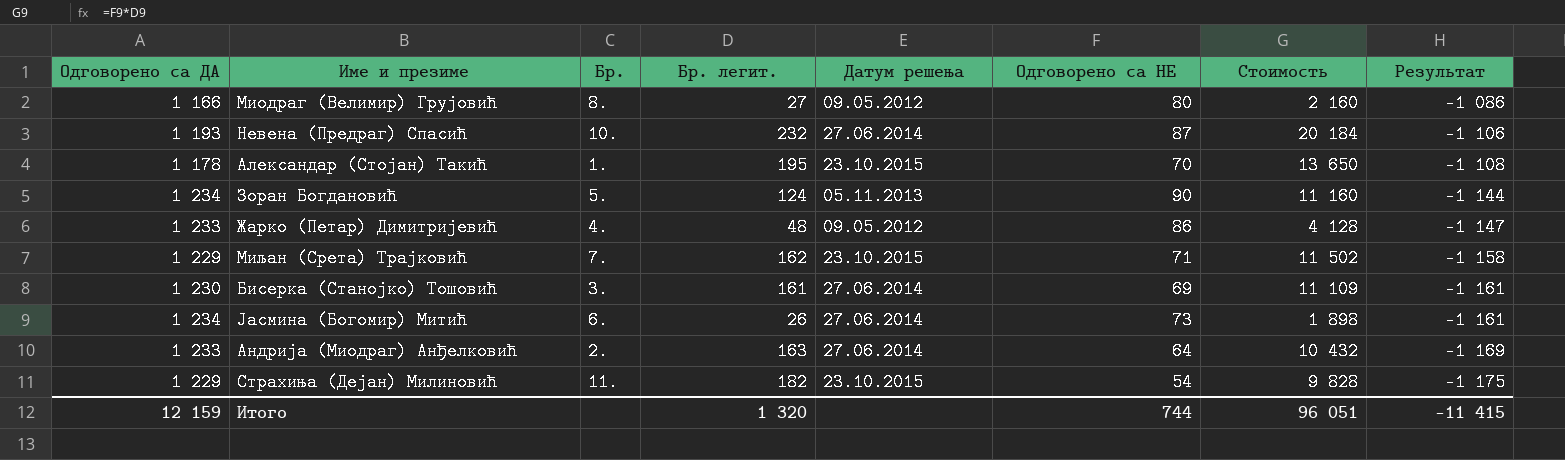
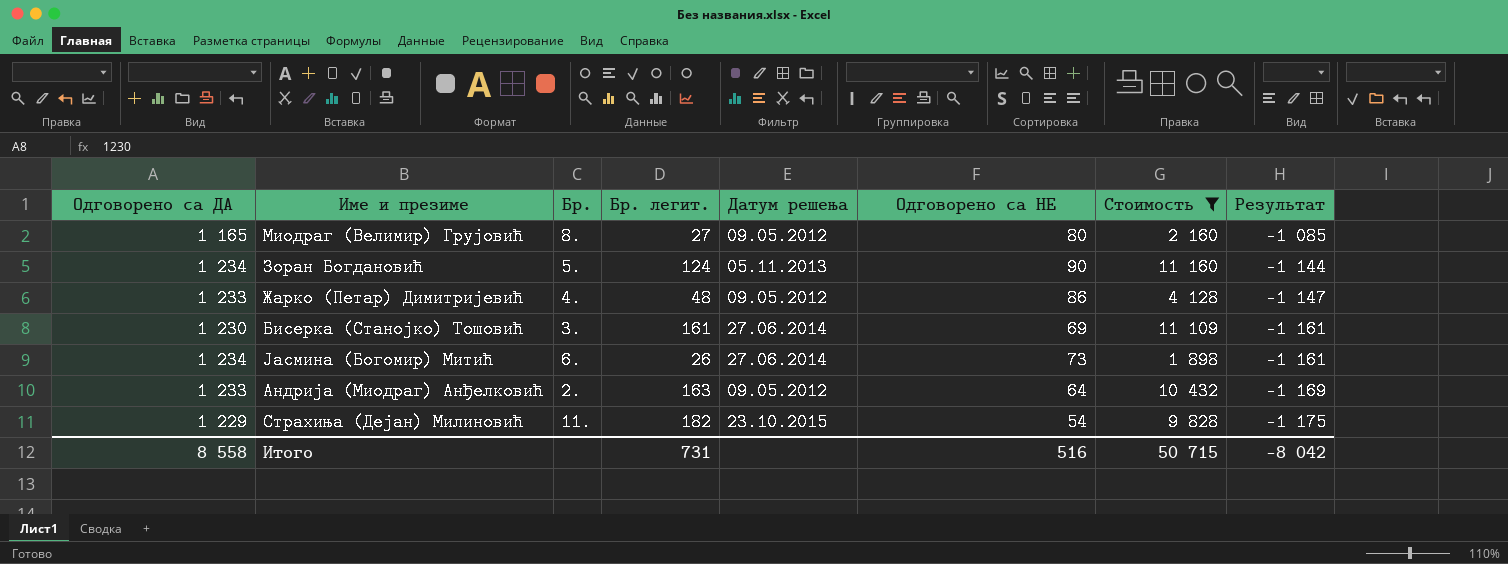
filter: none -> Стоимость <= 11 160
Миодраг (Велимир) Грујовић | Одговорено са ДА: 1 166 -> 1 165
Миодраг (Велимир) Грујовић | Результат: -1 086 -> -1 085
Андрија (Миодраг) Анђелковић | Датум решења: 27.06.2014 -> 09.05.2012
Итого | Одговорено са ДА: 12 159 -> 8 558
Итого | Бр. легит.: 1 320 -> 731
Итого | Одговорено са НЕ: 744 -> 516
Итого | Стоимость: 96 051 -> 50 715
Итого | Результат: -11 415 -> -8 042

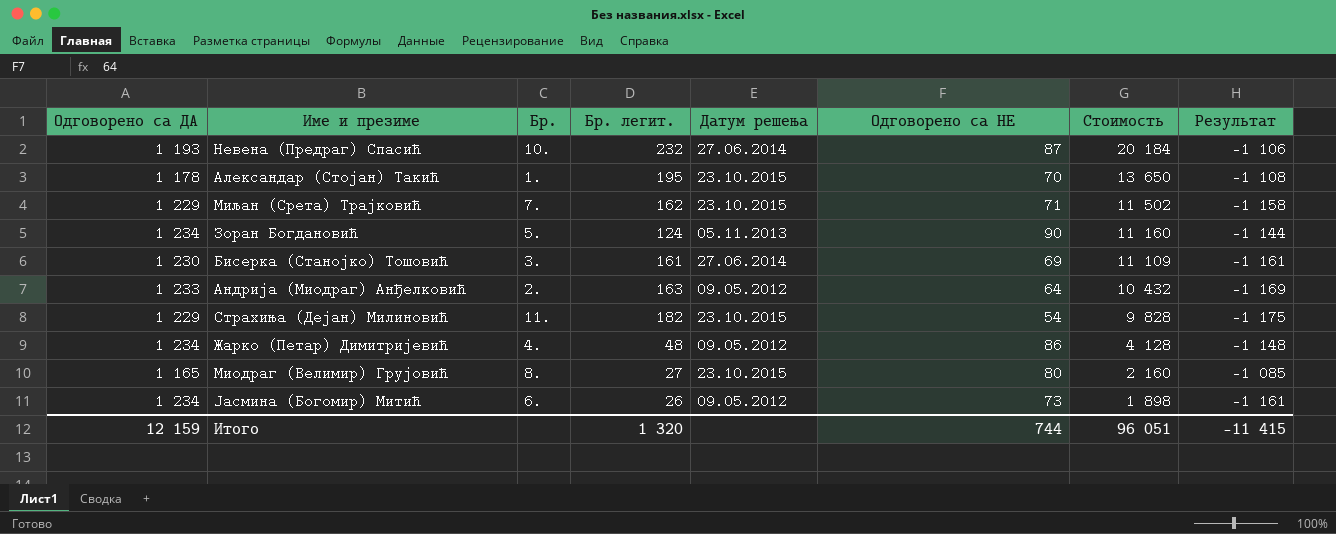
filter: Стоимость <= 11 160 -> none
row order: Результат descending -> Стоимость descending
Жарко (Петар) Димитријевић | Одговорено са ДА: 1 233 -> 1 234
Жарко (Петар) Димитријевић | Результат: -1 147 -> -1 148
Миодраг (Велимир) Грујовић | Датум решења: 09.05.2012 -> 23.10.2015
Јасмина (Богомир) Митић | Датум решења: 27.06.2014 -> 09.05.2012
Итого | Одговорено са ДА: 8 558 -> 12 159
Итого | Бр. легит.: 731 -> 1 320
Итого | Одговорено са НЕ: 516 -> 744
Итого | Стоимость: 50 715 -> 96 051
Итого | Результат: -8 042 -> -11 415

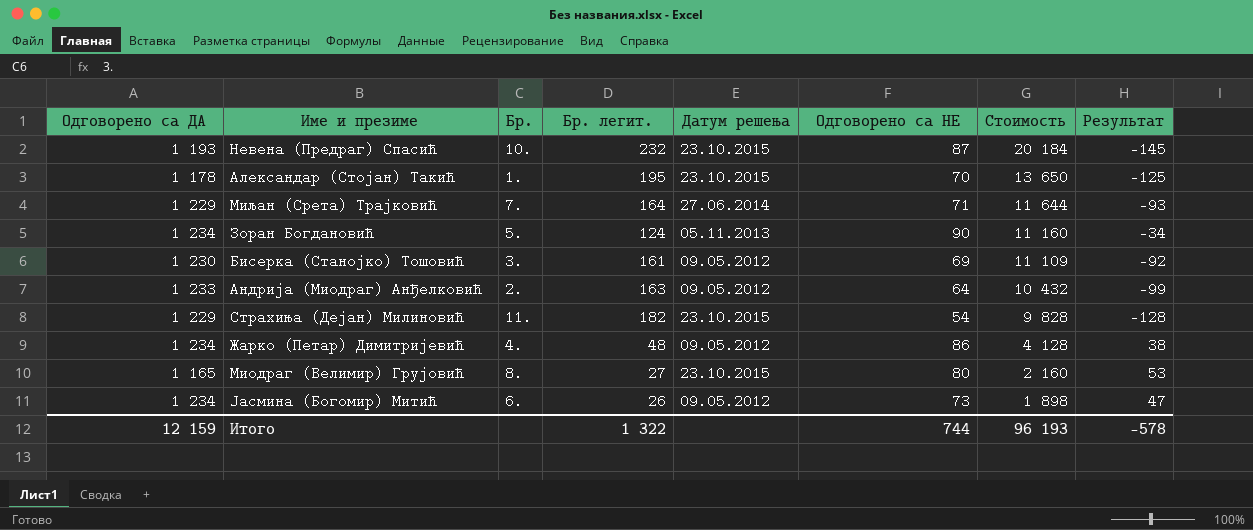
column Результат | formula: [Одговорено са НЕ] - [Одговорено са ДА] -> [Одговорено са НЕ] - [Бр. легит.]
Невена (Предраг) Спасић | Датум решења: 27.06.2014 -> 23.10.2015
Миљан (Срета) Трајковић | Бр. легит.: 162 -> 164
Миљан (Срета) Трајковић | Датум решења: 23.10.2015 -> 27.06.2014
Миљан (Срета) Трајковић | Стоимость: 11 502 -> 11 644
Бисерка (Станојко) Тошовић | Датум решења: 27.06.2014 -> 09.05.2012
Итого | Бр. легит.: 1 320 -> 1 322
Итого | Стоимость: 96 051 -> 96 193
Итого | Результат: -11 415 -> -578

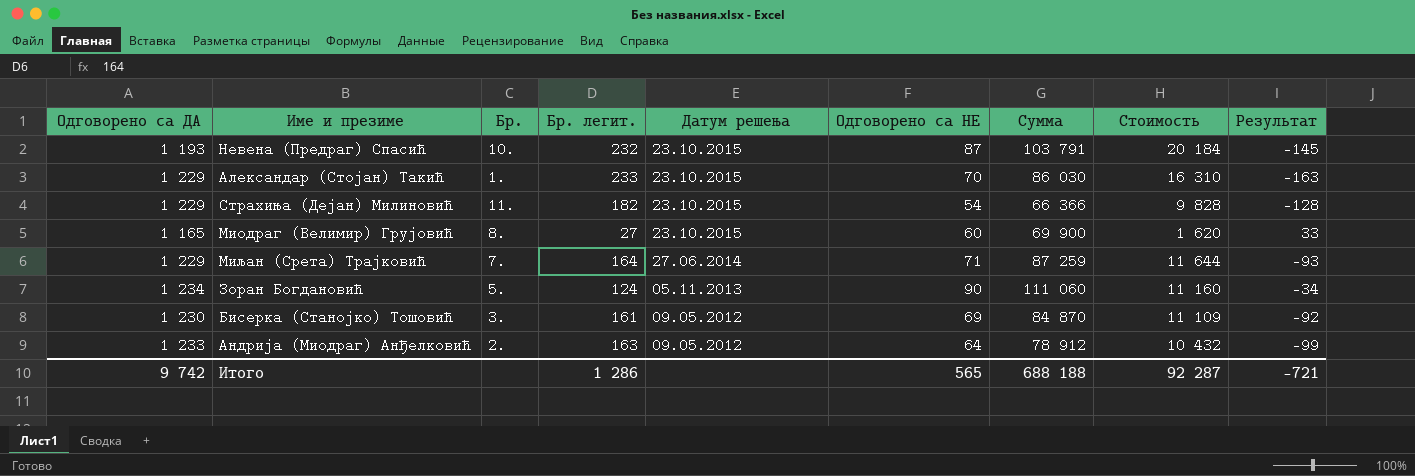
row order: Стоимость descending -> Датум решења descending
column Сумма | formula: none -> [Одговорено са ДА] * [Одговорено са НЕ]
row Жарко (Петар) Димитријевић: 1 234 | 4. | 48 | 09.05.2012 | 86 | 4 128 | 38 -> none
row Јасмина (Богомир) Митић: 1 234 | 6. | 26 | 09.05.2012 | 73 | 1 898 | 47 -> none
Александар (Стојан) Такић | Одговорено са ДА: 1 178 -> 1 229
Александар (Стојан) Такић | Бр. легит.: 195 -> 233
Александар (Стојан) Такић | Стоимость: 13 650 -> 16 310
Александар (Стојан) Такић | Результат: -125 -> -163
Миодраг (Велимир) Грујовић | Одговорено са НЕ: 80 -> 60
Миодраг (Велимир) Грујовић | Стоимость: 2 160 -> 1 620
Миодраг (Велимир) Грујовић | Результат: 53 -> 33
Итого | Одговорено са ДА: 12 159 -> 9 742
Итого | Бр. легит.: 1 322 -> 1 286
Итого | Одговорено са НЕ: 744 -> 565
Итого | Стоимость: 96 193 -> 92 287
Итого | Результат: -578 -> -721

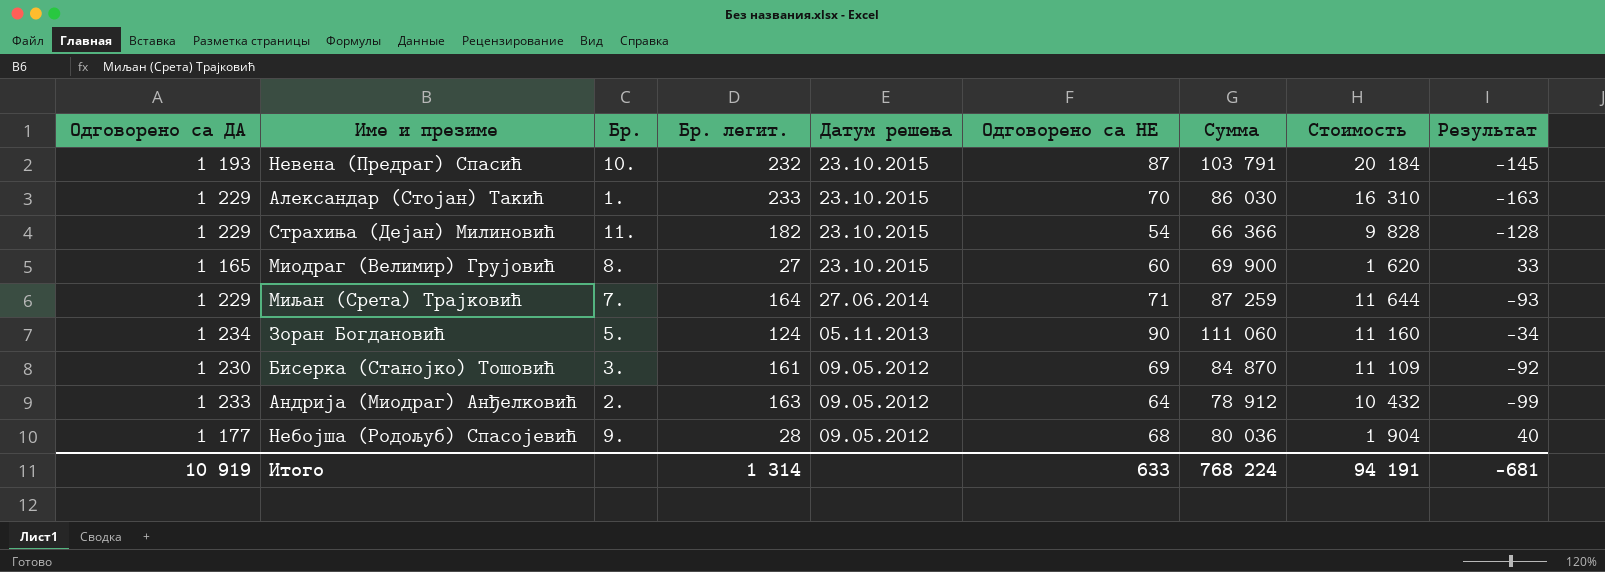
row Небојша (Родољуб) Спасојевић: none -> 1 177 | 9. | 28 | 09.05.2012 | 68 | 80 036 | 1 904 | 40
Итого | Одговорено са ДА: 9 742 -> 10 919
Итого | Бр. легит.: 1 286 -> 1 314
Итого | Одговорено са НЕ: 565 -> 633
Итого | Сумма: 688 188 -> 768 224
Итого | Стоимость: 92 287 -> 94 191
Итого | Результат: -721 -> -681

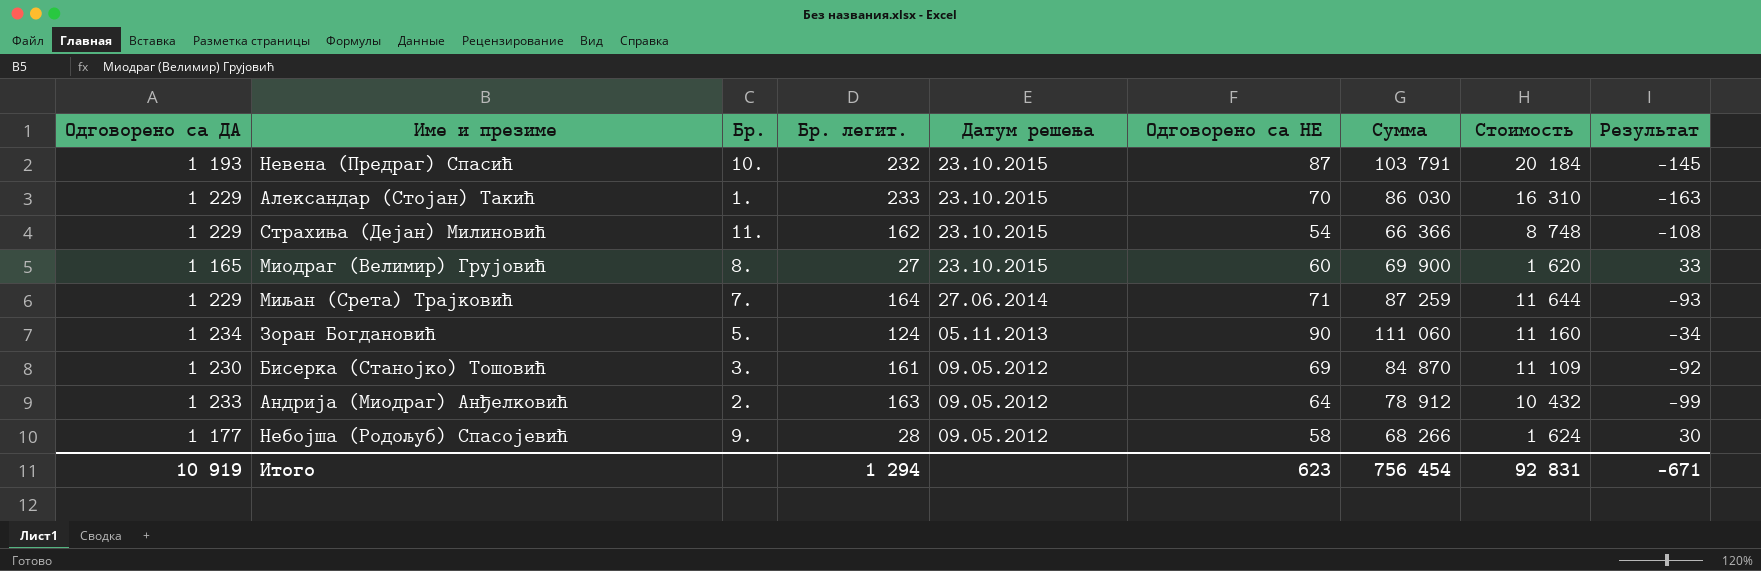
Страхиња (Дејан) Милиновић | Бр. легит.: 182 -> 162
Страхиња (Дејан) Милиновић | Стоимость: 9 828 -> 8 748
Страхиња (Дејан) Милиновић | Результат: -128 -> -108
Небојша (Родољуб) Спасојевић | Одговорено са НЕ: 68 -> 58
Небојша (Родољуб) Спасојевић | Сумма: 80 036 -> 68 266
Небојша (Родољуб) Спасојевић | Стоимость: 1 904 -> 1 624
Небојша (Родољуб) Спасојевић | Результат: 40 -> 30
Итого | Бр. легит.: 1 314 -> 1 294
Итого | Одговорено са НЕ: 633 -> 623
Итого | Сумма: 768 224 -> 756 454
Итого | Стоимость: 94 191 -> 92 831
Итого | Результат: -681 -> -671

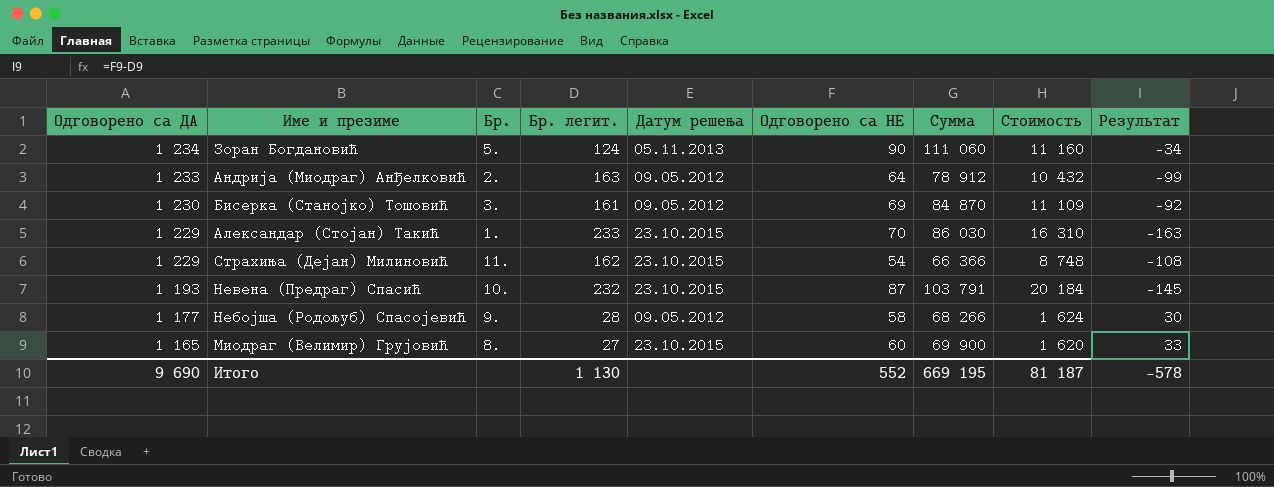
row order: Датум решења descending -> Одговорено са ДА descending
row Миљан (Срета) Трајковић: 1 229 | 7. | 164 | 27.06.2014 | 71 | 87 259 | 11 644 | -93 -> none
Итого | Одговорено са ДА: 10 919 -> 9 690
Итого | Бр. легит.: 1 294 -> 1 130
Итого | Одговорено са НЕ: 623 -> 552
Итого | Сумма: 756 454 -> 669 195
Итого | Стоимость: 92 831 -> 81 187
Итого | Результат: -671 -> -578

